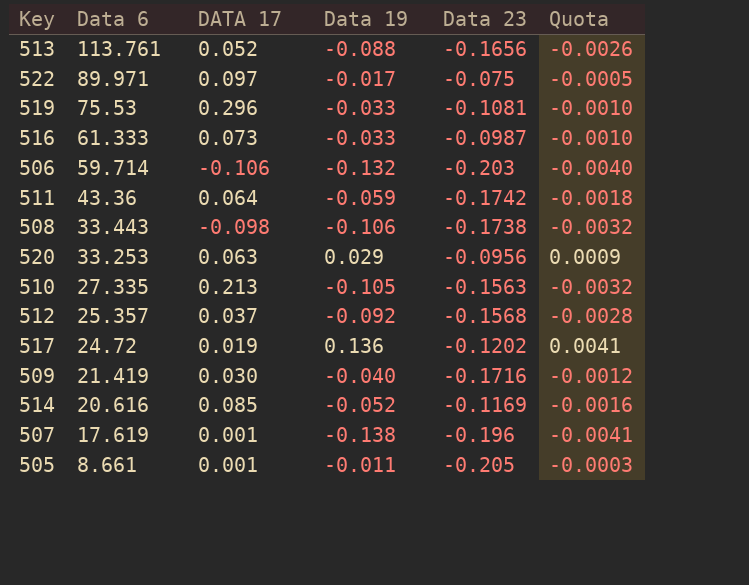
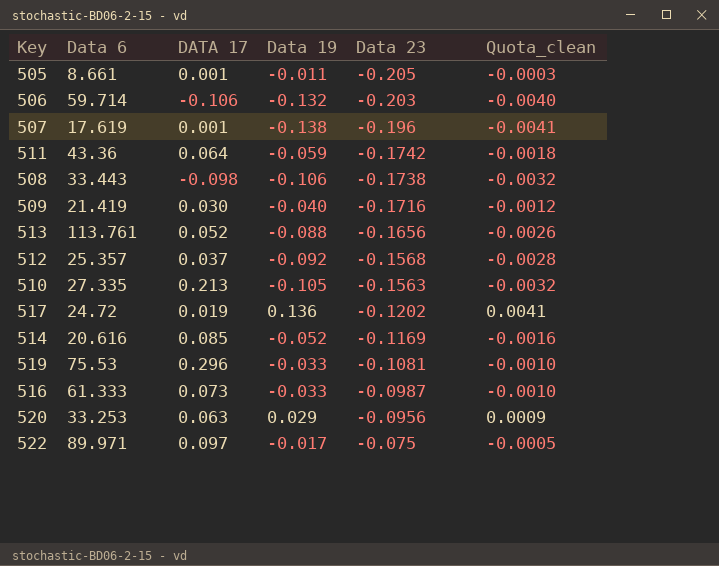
row order: Data 6 descending -> Data 23 ascending
column name: Quota -> Quota_clean

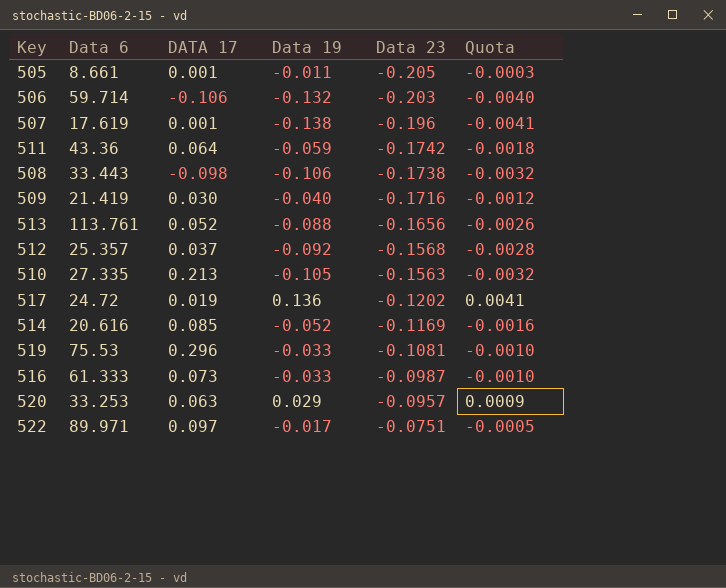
column name: Quota_clean -> Quota
520 | Data 23: -0.0956 -> -0.0957
522 | Data 23: -0.075 -> -0.0751

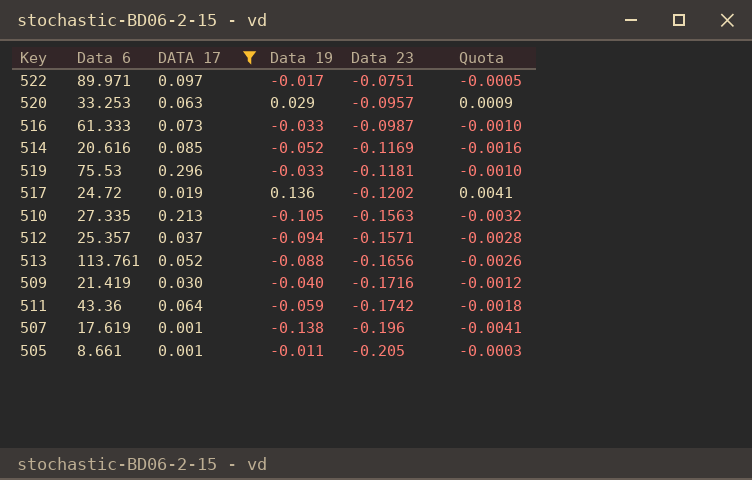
filter: none -> DATA 17 >= 0.001
row order: Data 23 ascending -> Data 23 descending
519 | Data 23: -0.1081 -> -0.1181
512 | Data 19: -0.092 -> -0.094
512 | Data 23: -0.1568 -> -0.1571

